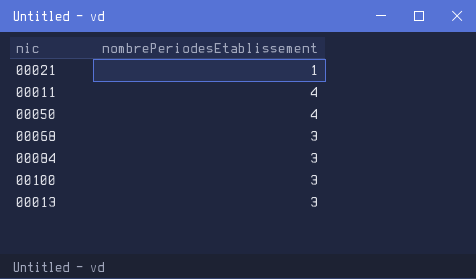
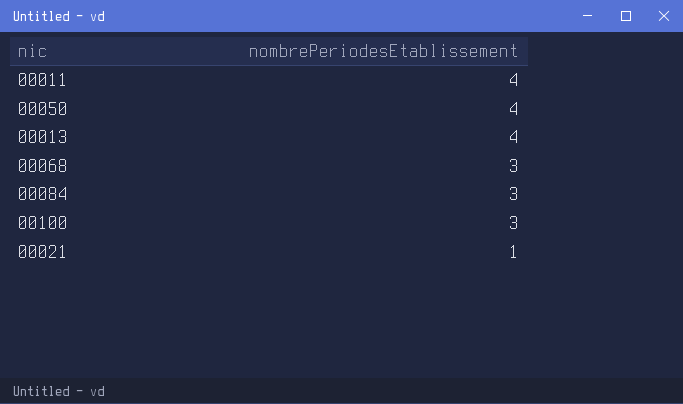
row order: none -> nombrePeriodesEtablissement descending
00013 | nombrePeriodesEtablissement: 3 -> 4

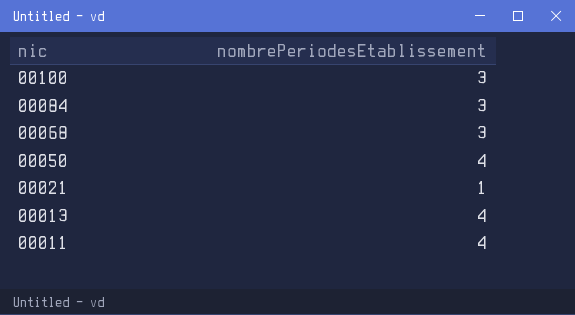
row order: nombrePeriodesEtablissement descending -> nic descending

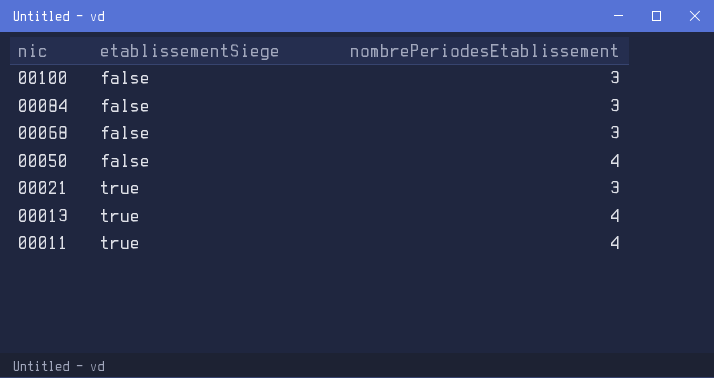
column etablissementSiege | position: none -> 2
00021 | nombrePeriodesEtablissement: 1 -> 3

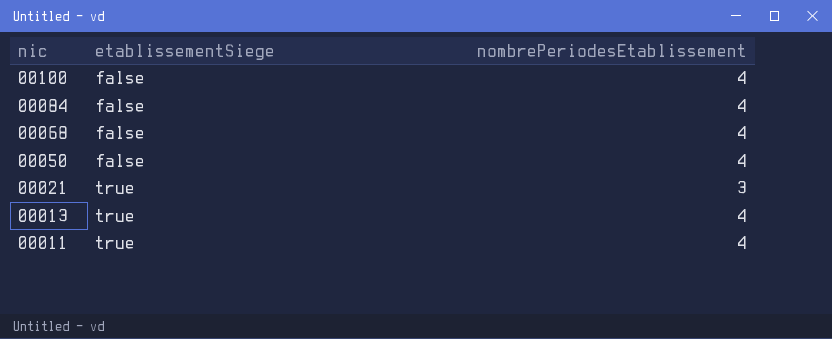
00100 | nombrePeriodesEtablissement: 3 -> 4
00084 | nombrePeriodesEtablissement: 3 -> 4
00068 | nombrePeriodesEtablissement: 3 -> 4

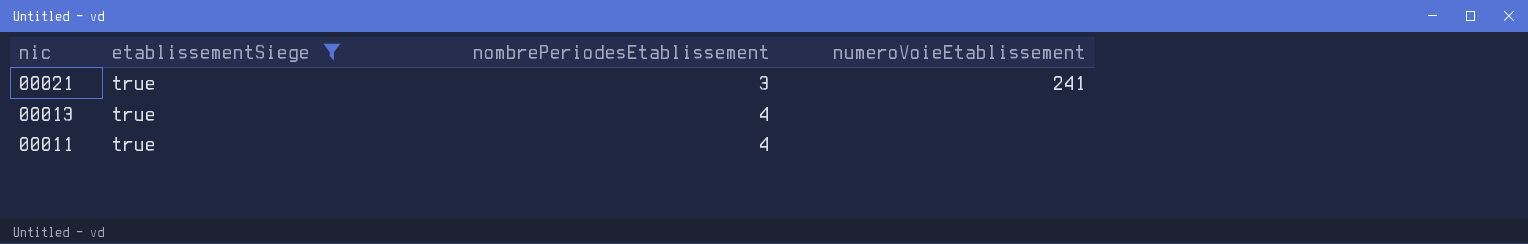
filter: none -> etablissementSiege = true
column numeroVoieEtablissement | position: none -> 4

